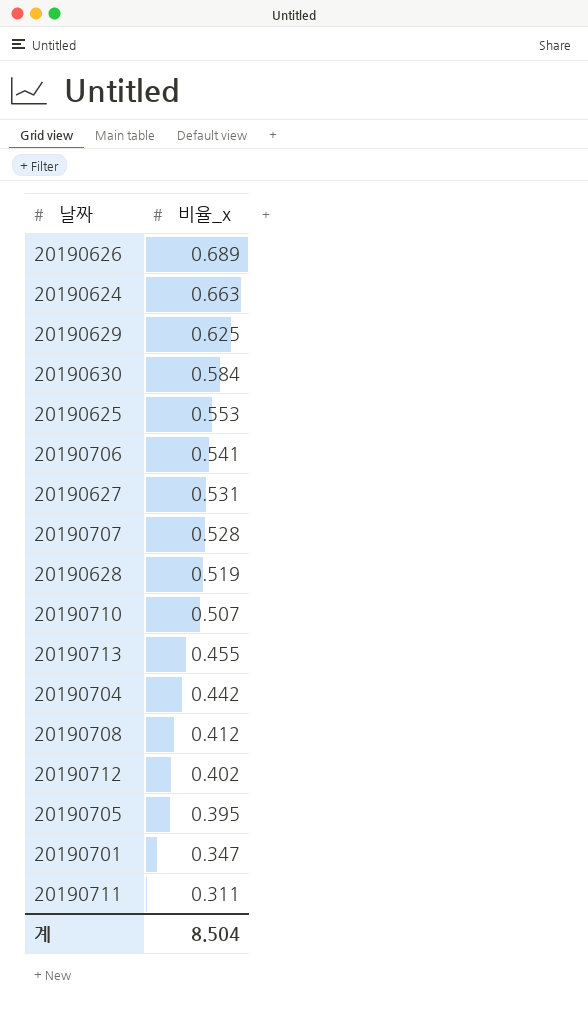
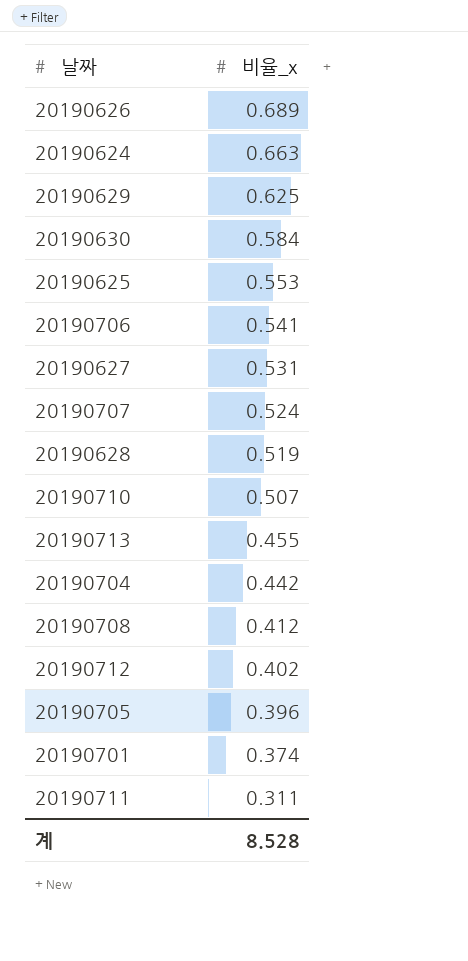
20190707 | 비율_x: 0.528 -> 0.524
20190705 | 비율_x: 0.395 -> 0.396
20190701 | 비율_x: 0.347 -> 0.374
계 | 비율_x: 8.504 -> 8.528

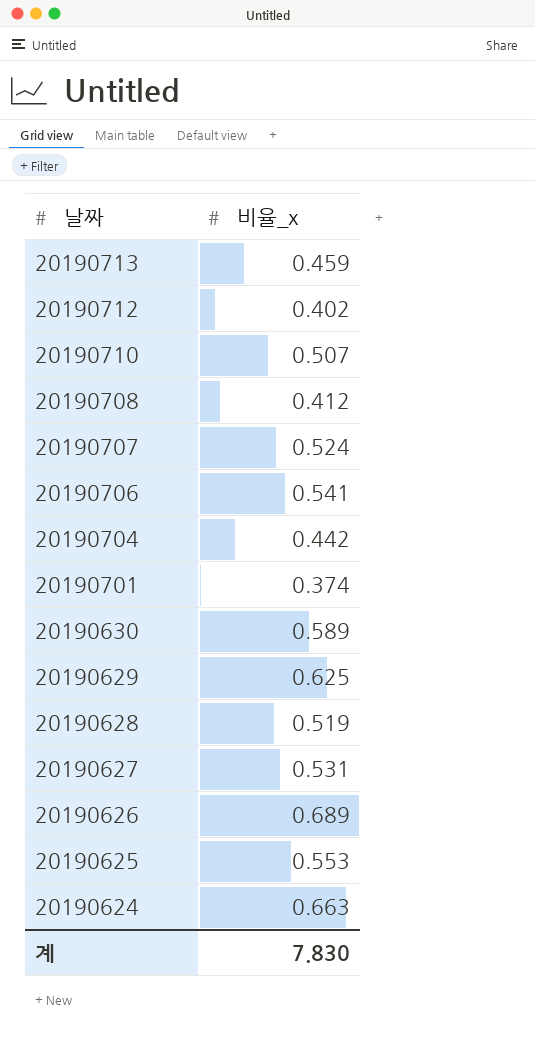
row order: 비율_x descending -> 날짜 descending
row 20190705: 0.396 -> none
row 20190711: 0.311 -> none
20190713 | 비율_x: 0.455 -> 0.459
20190630 | 비율_x: 0.584 -> 0.589
계 | 비율_x: 8.528 -> 7.830

